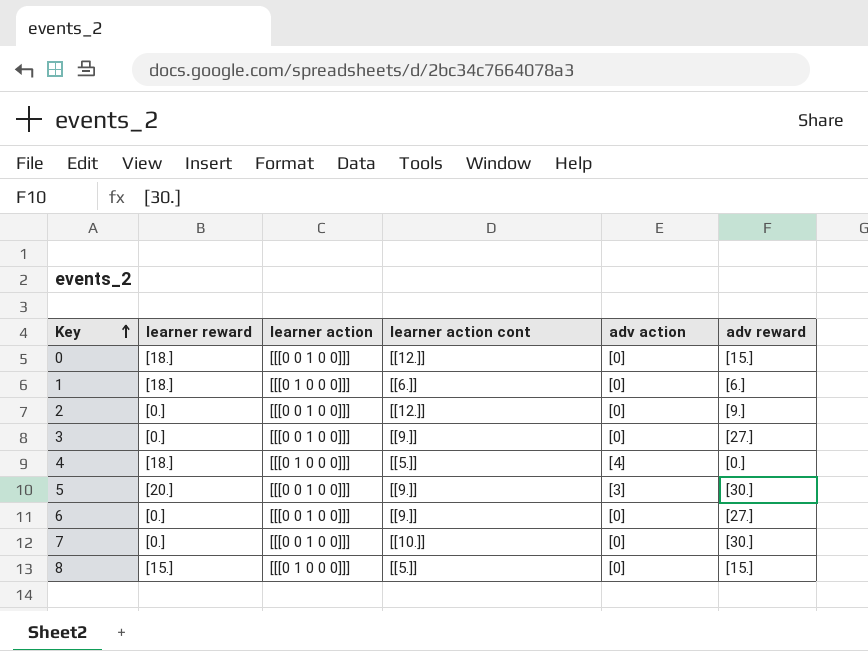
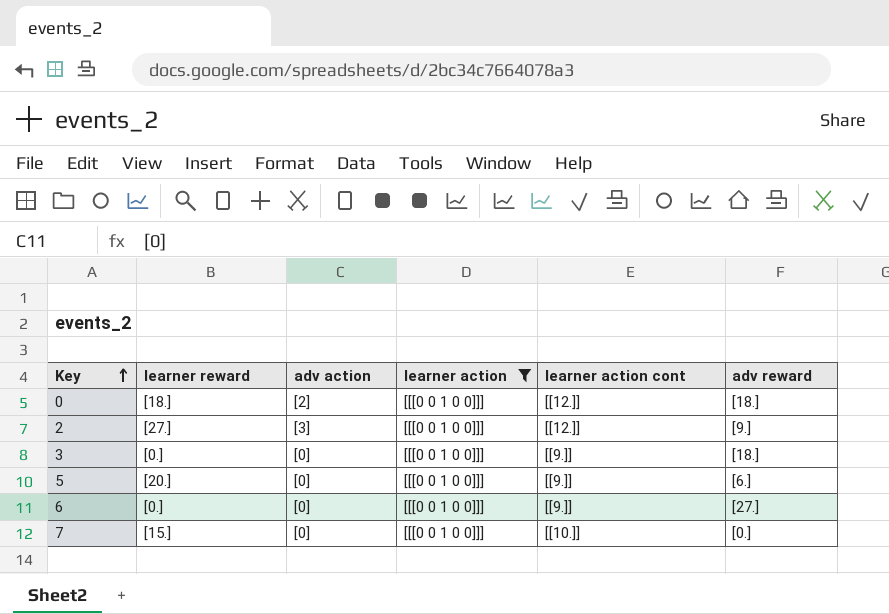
filter: none -> learner action = [[[0 0 1 0 0]]]
column adv action | position: 5 -> 3
0 | adv action: [0] -> [2]
0 | adv reward: [15.] -> [18.]
2 | learner reward: [0.] -> [27.]
2 | adv action: [0] -> [3]
3 | adv reward: [27.] -> [18.]
5 | adv action: [3] -> [0]
5 | adv reward: [30.] -> [6.]
7 | learner reward: [0.] -> [15.]
7 | adv reward: [30.] -> [0.]

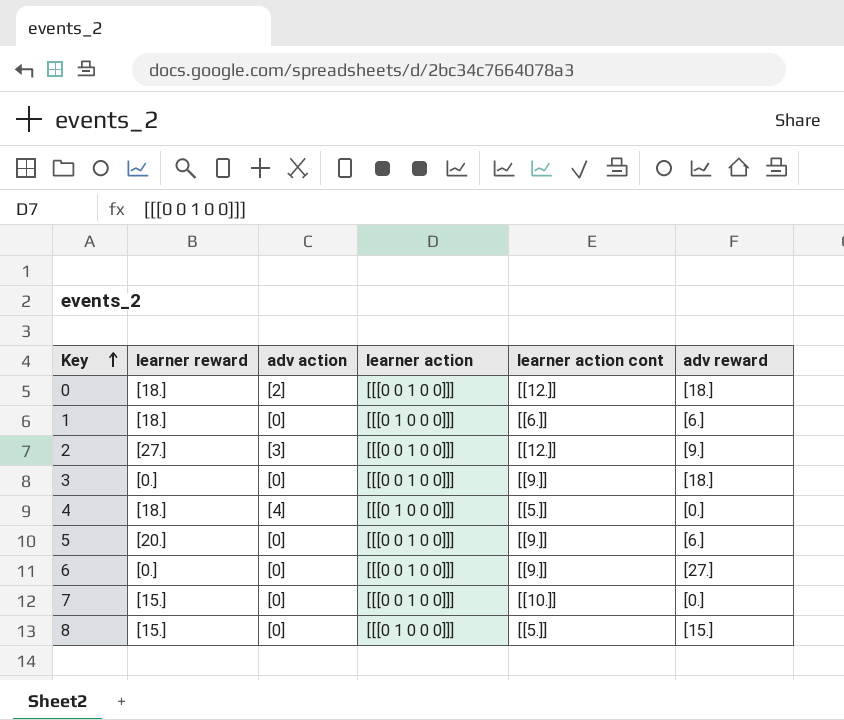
filter: learner action = [[[0 0 1 0 0]]] -> none

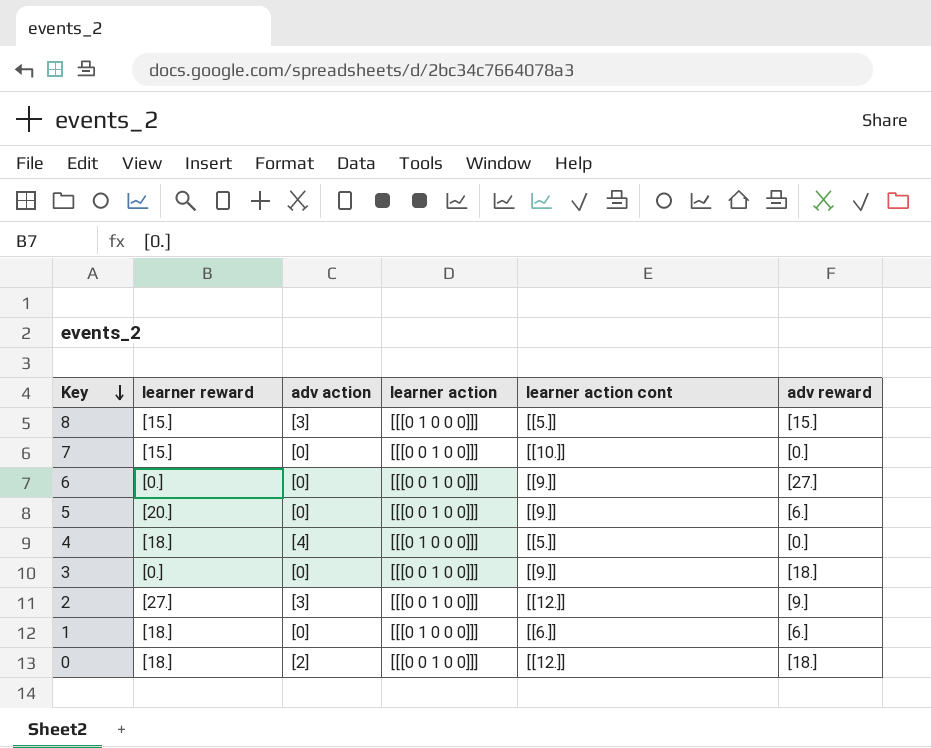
row order: Key ascending -> Key descending
8 | adv action: [0] -> [3]

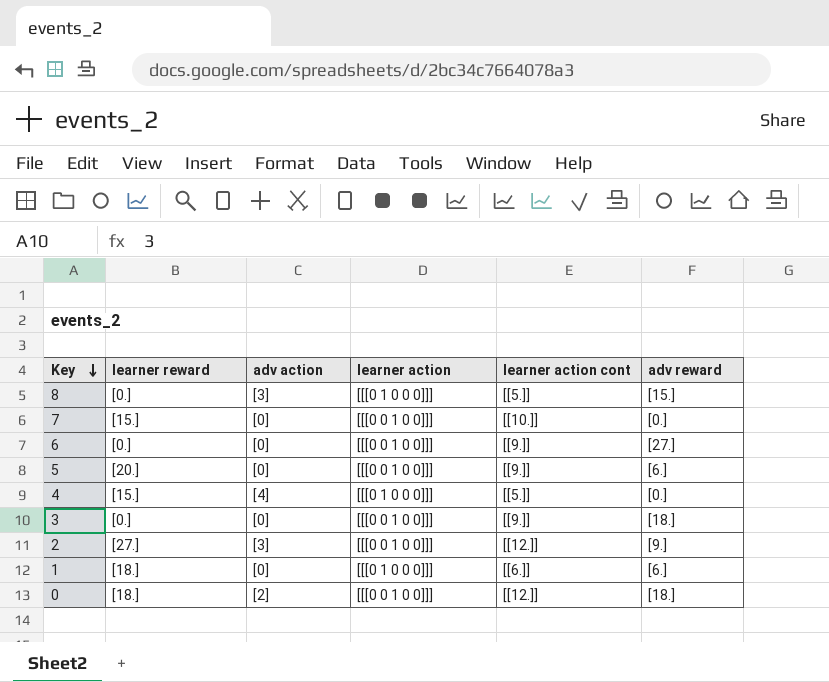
8 | learner reward: [15.] -> [0.]
4 | learner reward: [18.] -> [15.]

